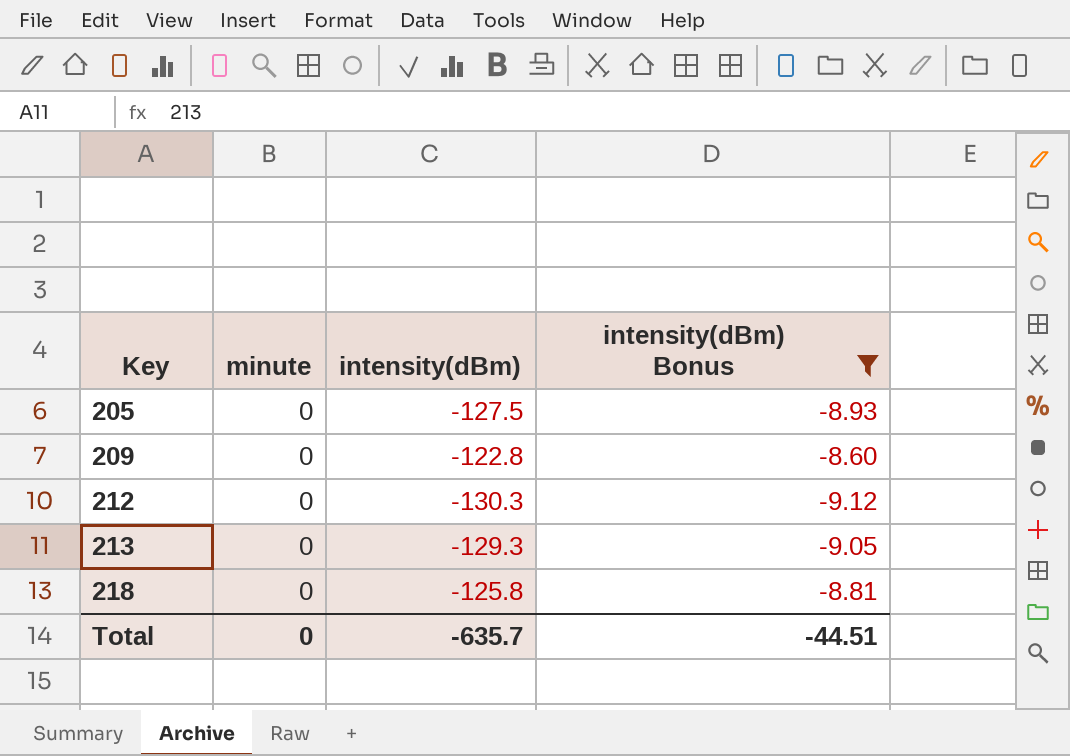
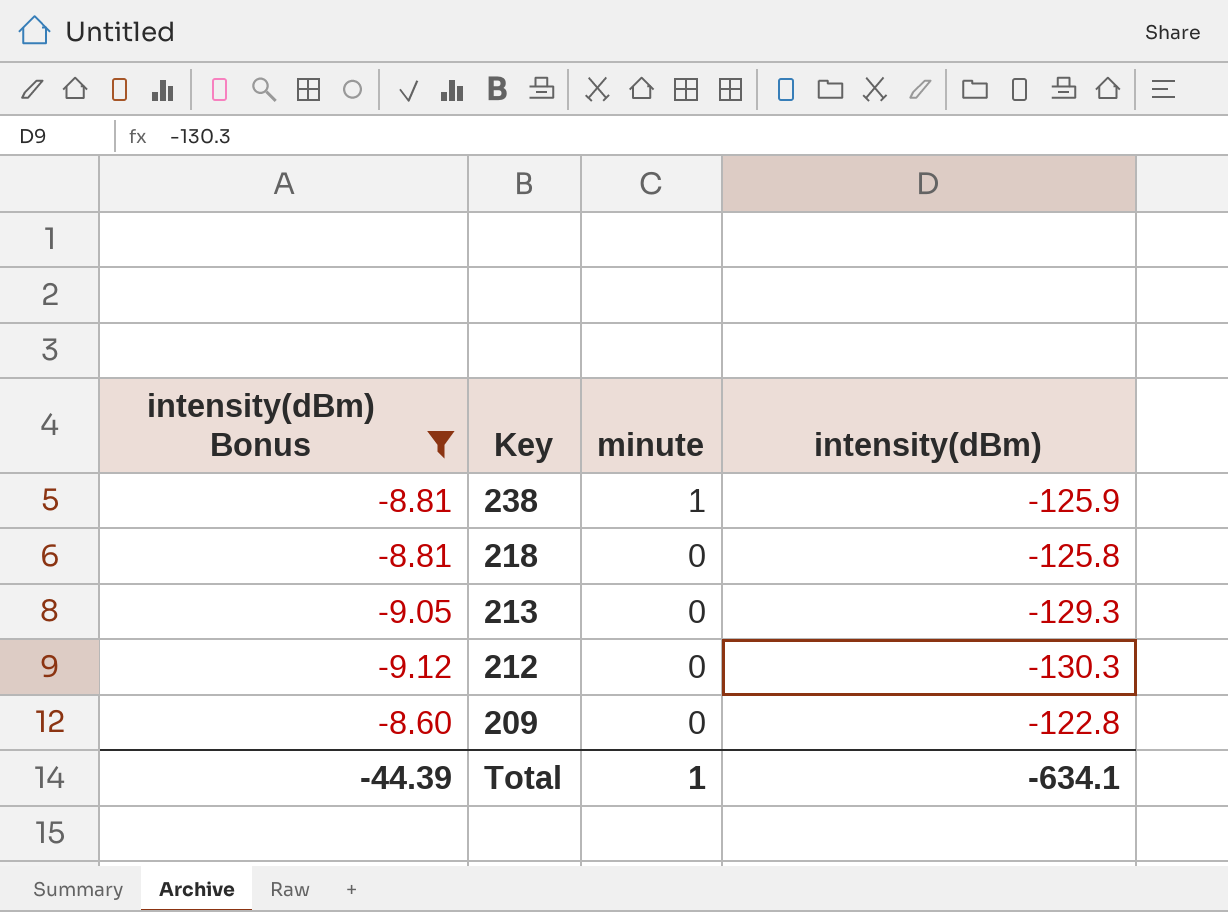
row order: Key ascending -> Key descending
column intensity(dBm) Bonus | position: 4 -> 1
row 205: 0 | -127.5 | -8.93 -> none
row 238: none -> -8.81 | 1 | -125.9
Total | intensity(dBm) Bonus: -44.51 -> -44.39
Total | minute: 0 -> 1
Total | intensity(dBm): -635.7 -> -634.1

